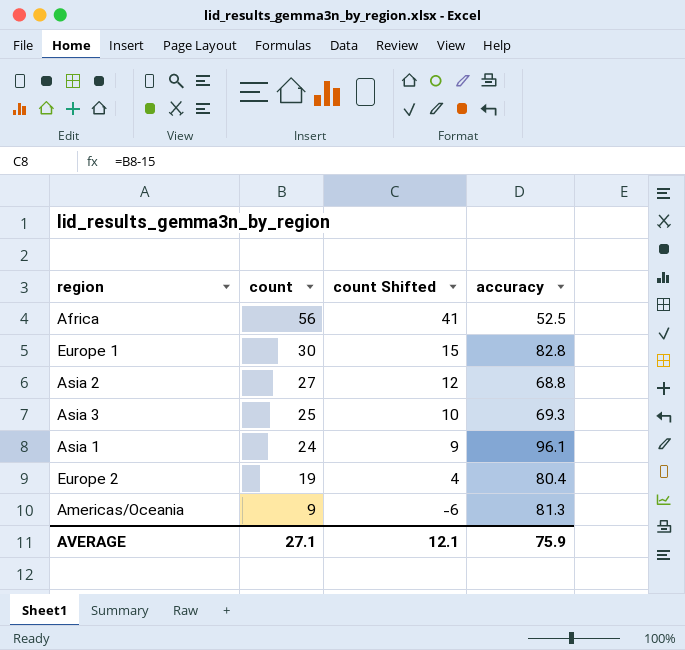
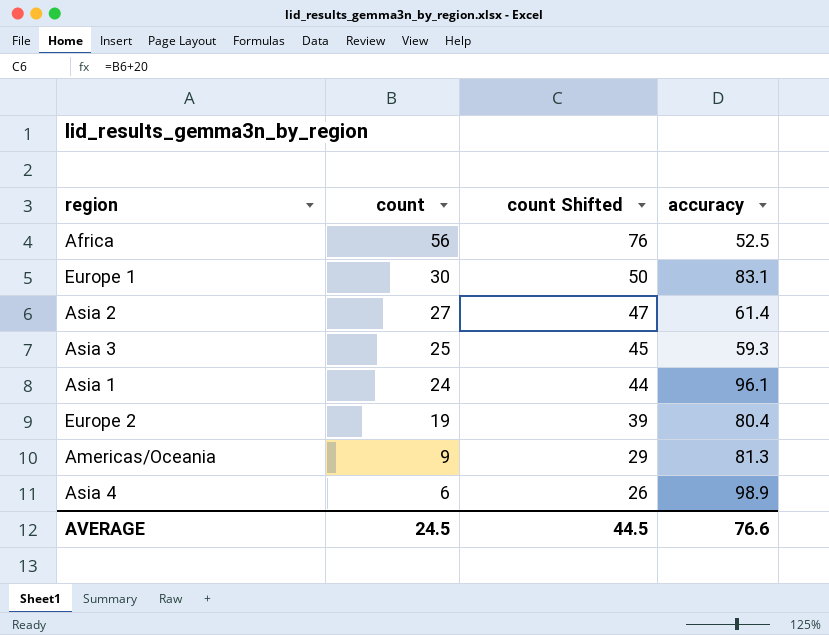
column count Shifted | formula: [count] - 15 -> [count] + 20
Europe 1 | accuracy: 82.8 -> 83.1
Asia 2 | accuracy: 68.8 -> 61.4
Asia 3 | accuracy: 69.3 -> 59.3
row Asia 4: none -> 6 | 26 | 98.9
AVERAGE | count: 27.1 -> 24.5
AVERAGE | count Shifted: 12.1 -> 44.5
AVERAGE | accuracy: 75.9 -> 76.6

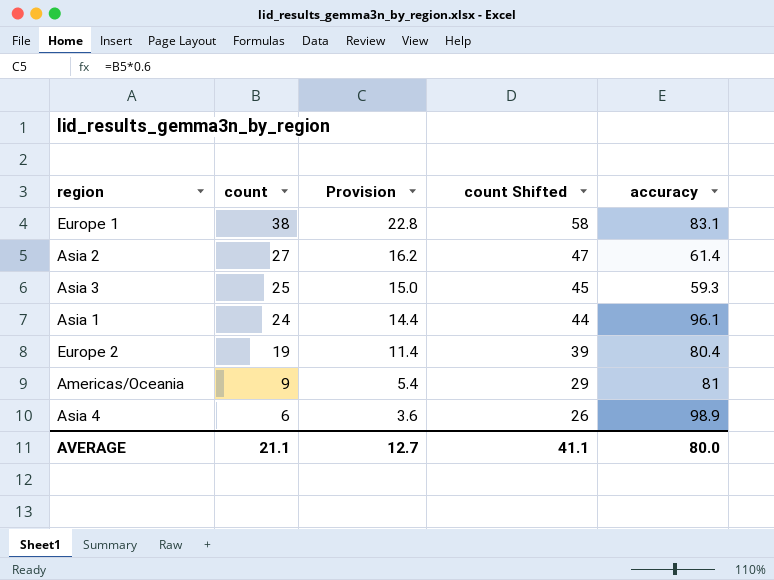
column Provision | formula: none -> [count] * 0.6
row Africa: 56 | 76 | 52.5 -> none
Europe 1 | count: 30 -> 38
Europe 1 | count Shifted: 50 -> 58
Americas/Oceania | accuracy: 81.3 -> 81
AVERAGE | count: 24.5 -> 21.1
AVERAGE | count Shifted: 44.5 -> 41.1
AVERAGE | accuracy: 76.6 -> 80.0

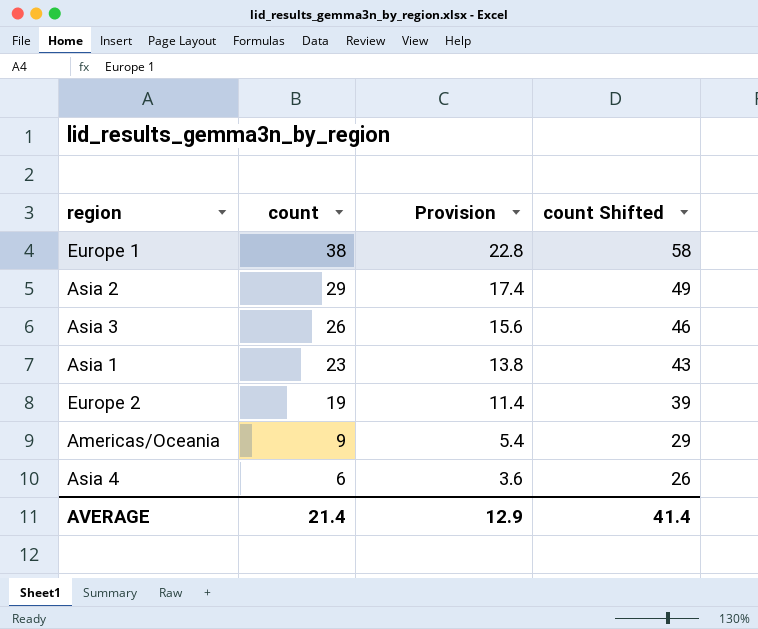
column accuracy | position: 5 -> none
Asia 2 | count: 27 -> 29
Asia 2 | Provision: 16.2 -> 17.4
Asia 2 | count Shifted: 47 -> 49
Asia 3 | count: 25 -> 26
Asia 3 | Provision: 15.0 -> 15.6
Asia 3 | count Shifted: 45 -> 46
Asia 1 | count: 24 -> 23
Asia 1 | Provision: 14.4 -> 13.8
Asia 1 | count Shifted: 44 -> 43
AVERAGE | count: 21.1 -> 21.4
AVERAGE | Provision: 12.7 -> 12.9
AVERAGE | count Shifted: 41.1 -> 41.4

